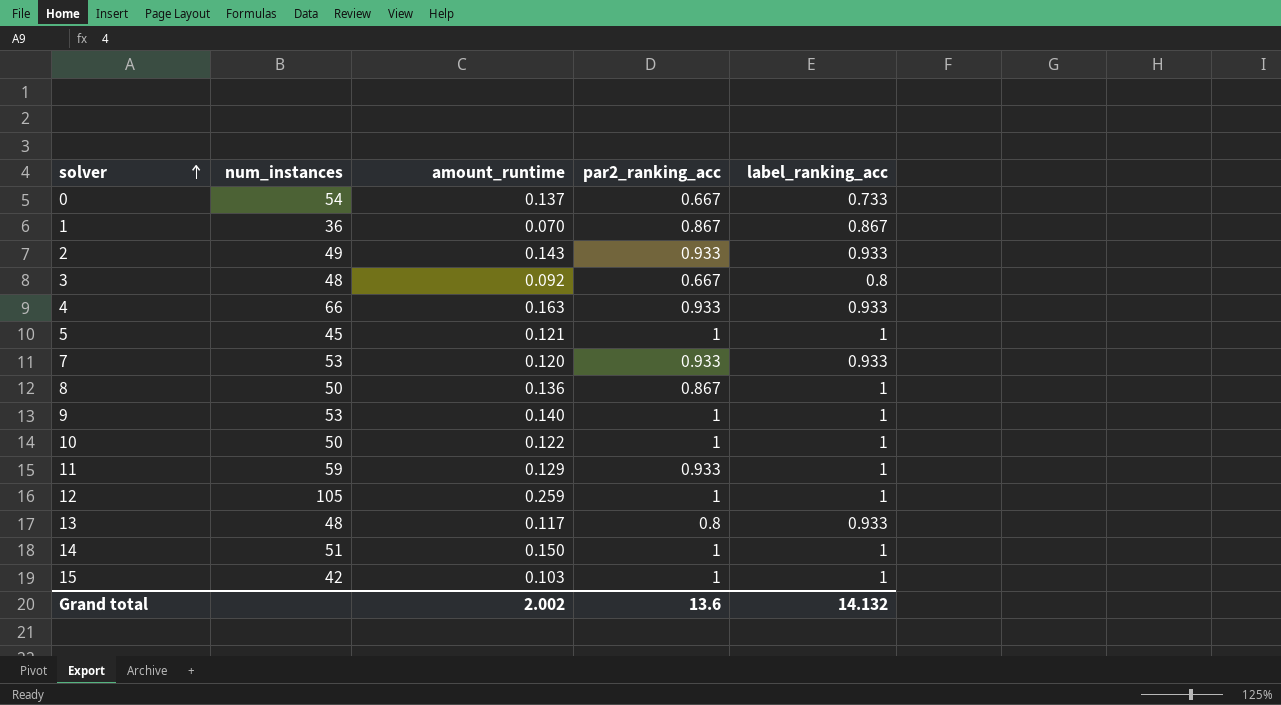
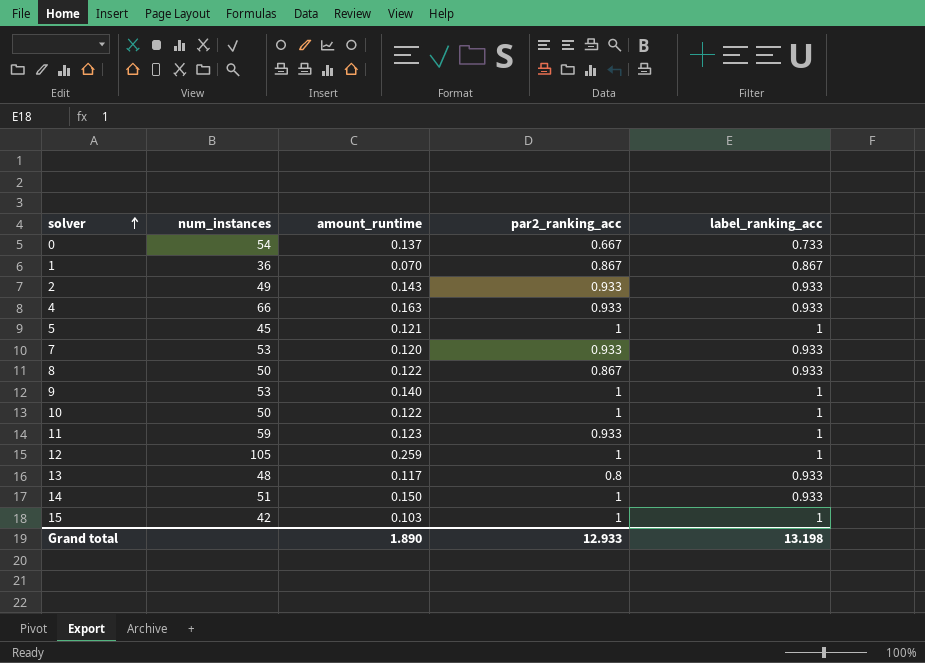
row 3: 48 | 0.092 | 0.667 | 0.8 -> none
8 | amount_runtime: 0.136 -> 0.122
8 | label_ranking_acc: 1 -> 0.933
11 | amount_runtime: 0.129 -> 0.123
14 | label_ranking_acc: 1 -> 0.933
Grand total | amount_runtime: 2.002 -> 1.890
Grand total | par2_ranking_acc: 13.6 -> 12.933
Grand total | label_ranking_acc: 14.132 -> 13.198

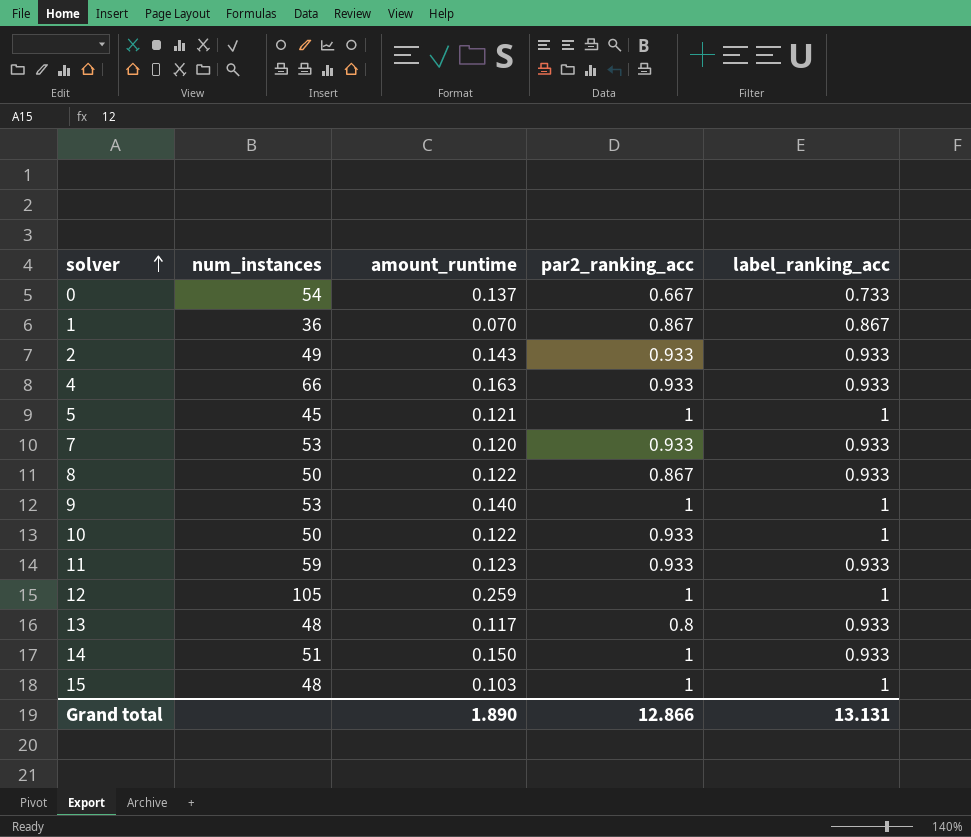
10 | par2_ranking_acc: 1 -> 0.933
11 | label_ranking_acc: 1 -> 0.933
15 | num_instances: 42 -> 48
Grand total | par2_ranking_acc: 12.933 -> 12.866
Grand total | label_ranking_acc: 13.198 -> 13.131

